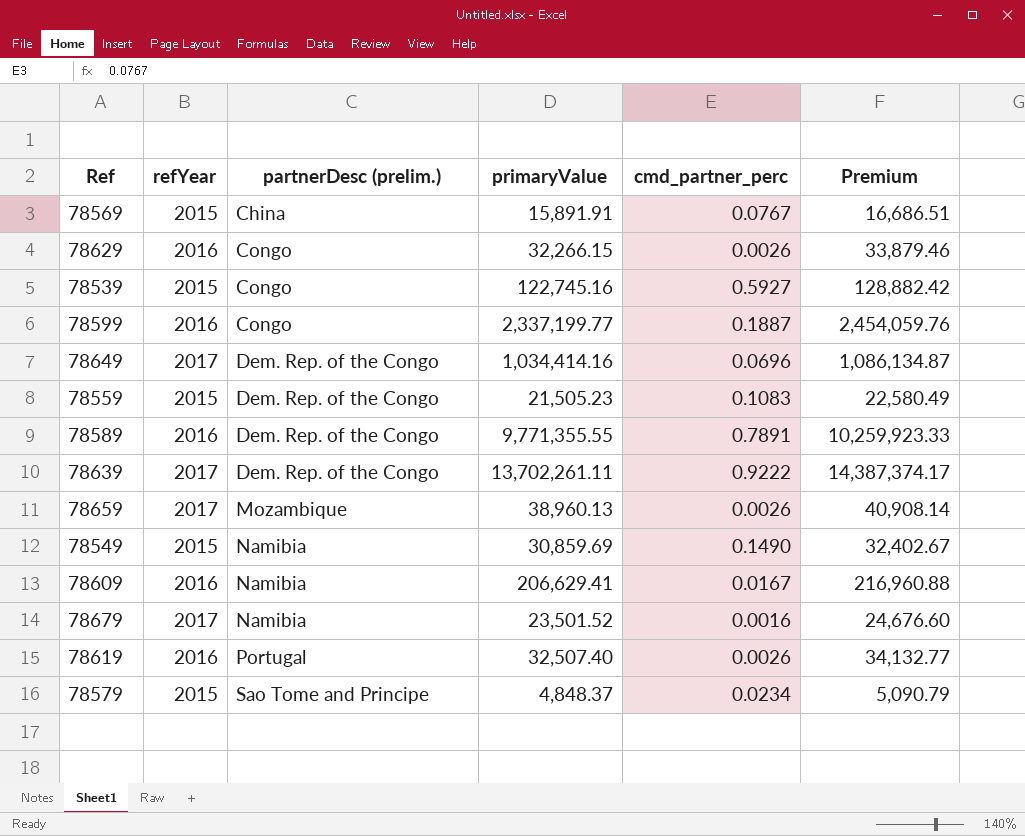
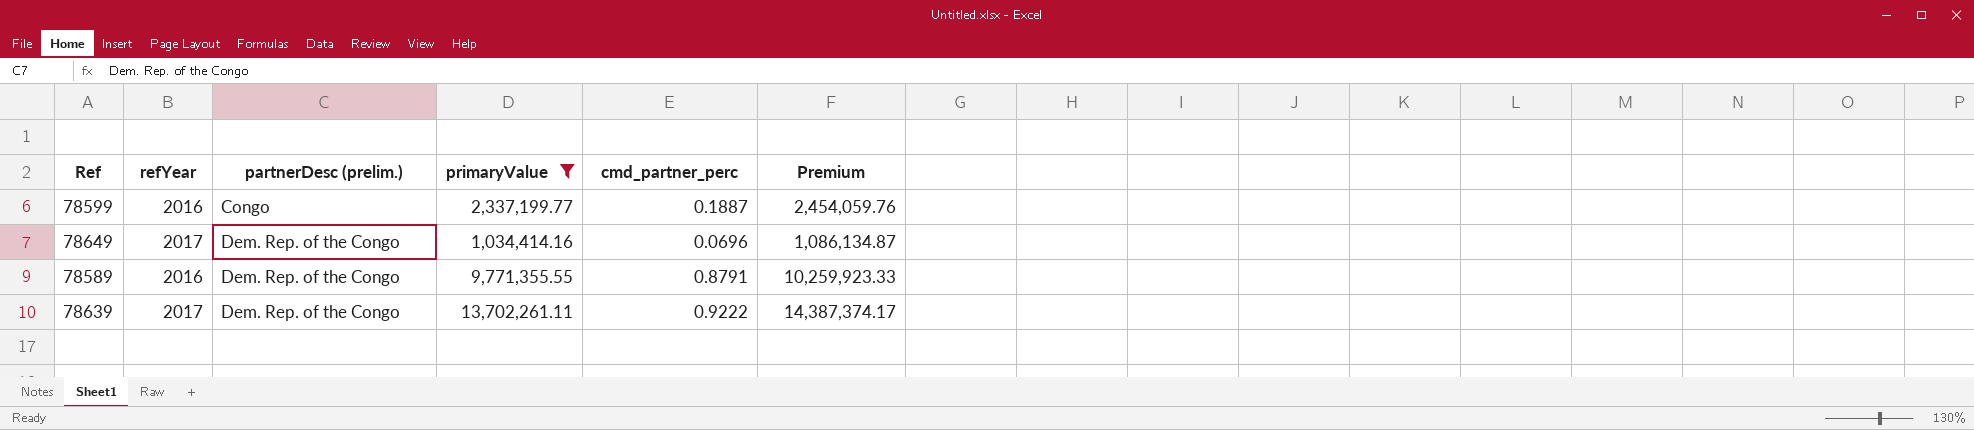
filter: none -> primaryValue >= 1,034,414.16
78589 | cmd_partner_perc: 0.7891 -> 0.8791

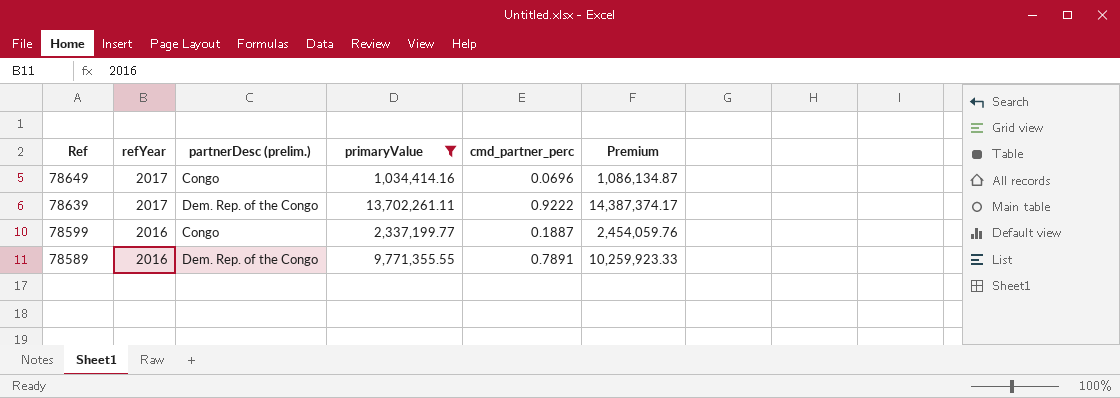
row order: partnerDesc (prelim.) ascending -> Ref descending
78649 | partnerDesc (prelim.): Dem. Rep. of the Congo -> Congo
78589 | cmd_partner_perc: 0.8791 -> 0.7891

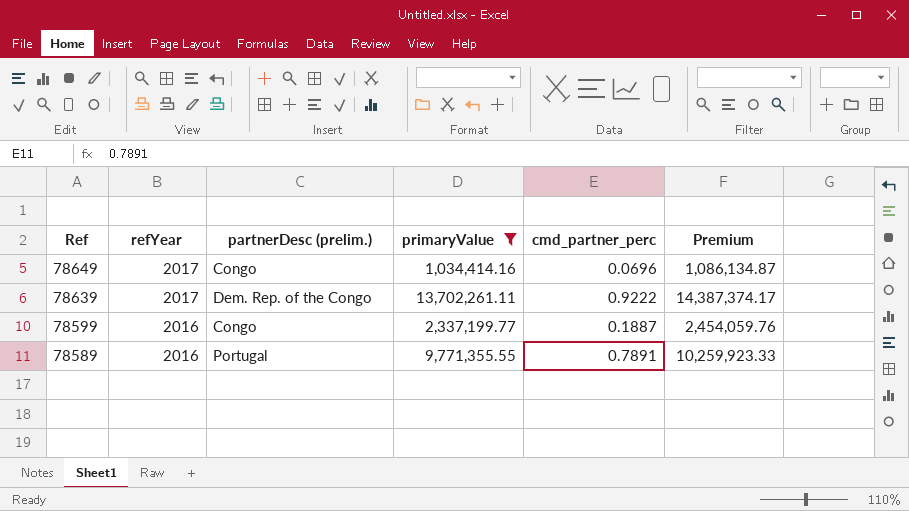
78589 | partnerDesc (prelim.): Dem. Rep. of the Congo -> Portugal

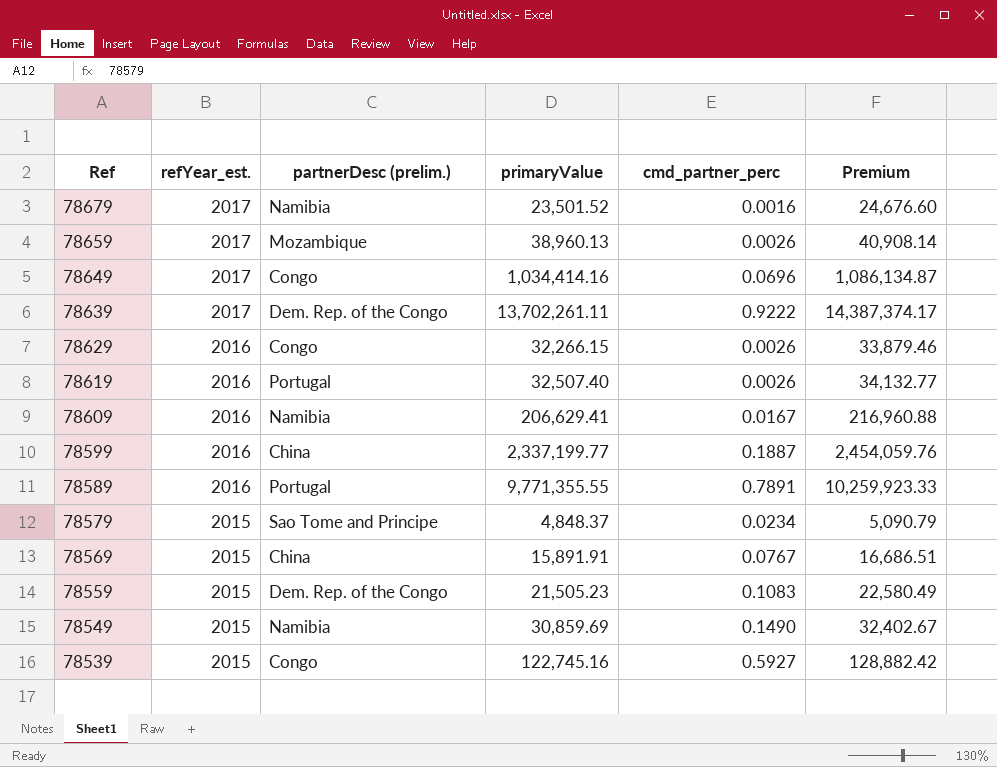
filter: primaryValue >= 1,034,414.16 -> none
column name: refYear -> refYear_est.
78599 | partnerDesc (prelim.): Congo -> China

